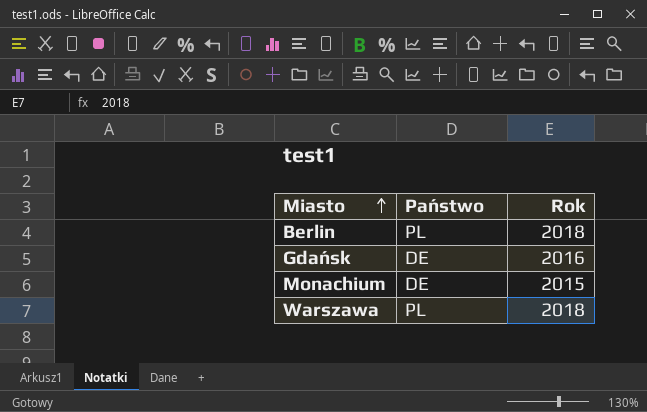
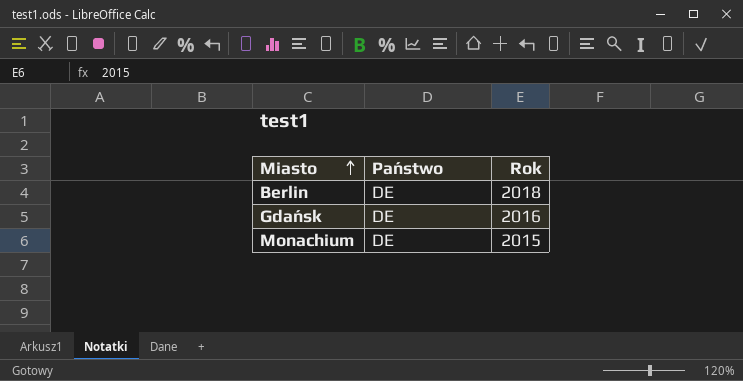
row Warszawa: PL | 2018 -> none
Berlin | Państwo: PL -> DE

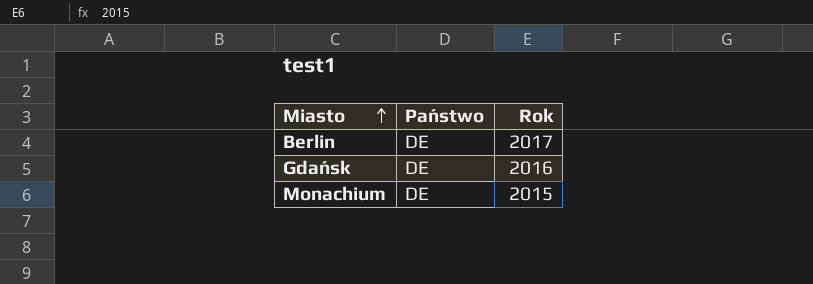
Berlin | Rok: 2018 -> 2017

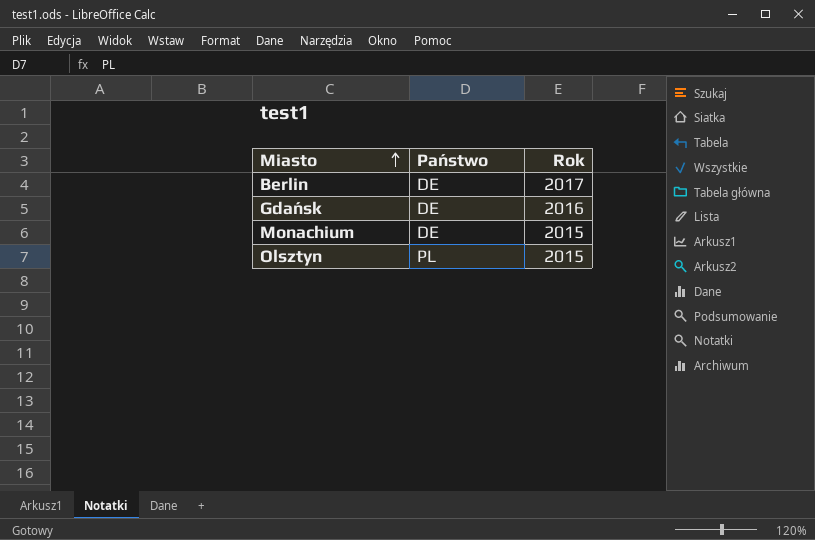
row Olsztyn: none -> PL | 2015

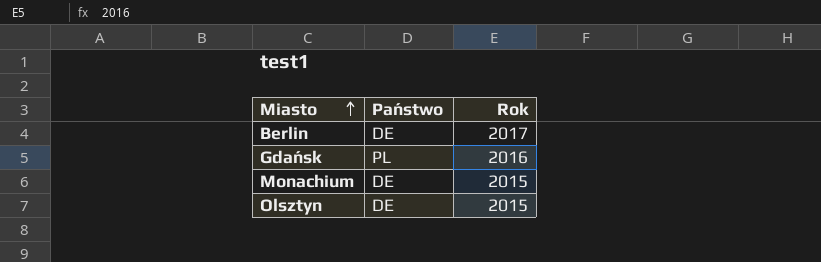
Gdańsk | Państwo: DE -> PL
Olsztyn | Państwo: PL -> DE

